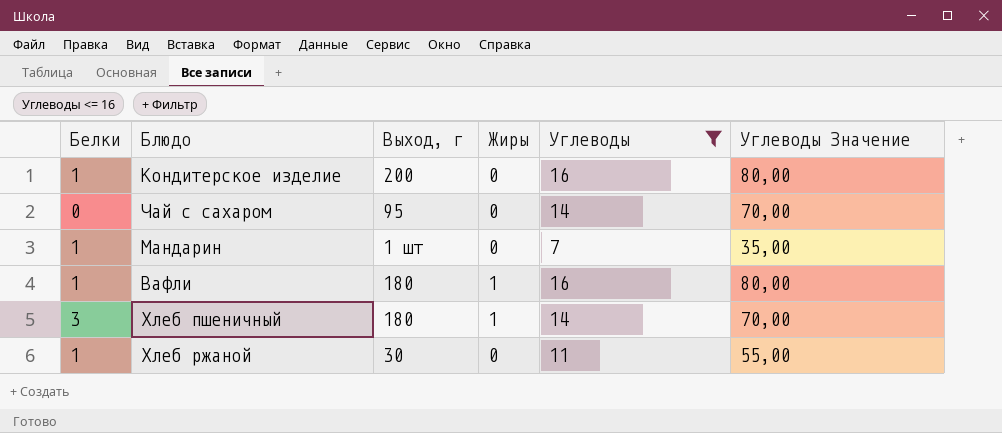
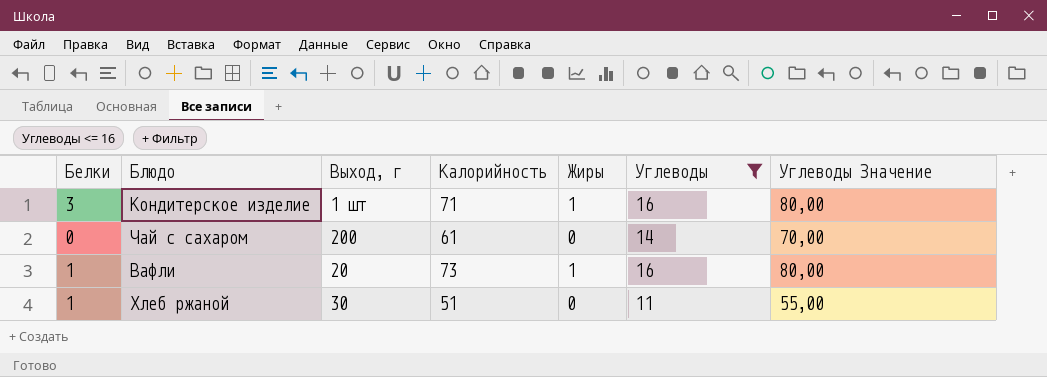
column Калорийность | position: none -> 4
row Мандарин: 1 | 1 шт | 0 | 7 | 35,00 -> none
row Хлеб пшеничный: 3 | 180 | 1 | 14 | 70,00 -> none
Кондитерское изделие | Белки: 1 -> 3
Кондитерское изделие | Выход, г: 200 -> 1 шт
Кондитерское изделие | Жиры: 0 -> 1
Чай с сахаром | Выход, г: 95 -> 200
Вафли | Выход, г: 180 -> 20

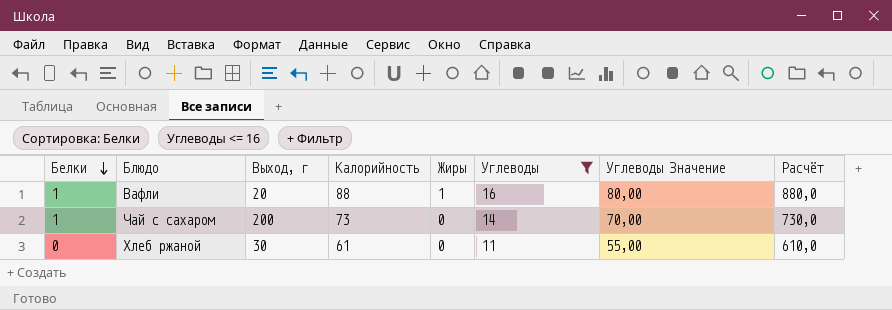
row order: none -> Белки descending
column Расчёт | formula: none -> [Калорийность] * 10
row Кондитерское изделие: 3 | 1 шт | 71 | 1 | 16 | 80,00 -> none
Вафли | Калорийность: 73 -> 88
Чай с сахаром | Белки: 0 -> 1
Чай с сахаром | Калорийность: 61 -> 73
Хлеб ржаной | Белки: 1 -> 0
Хлеб ржаной | Калорийность: 51 -> 61

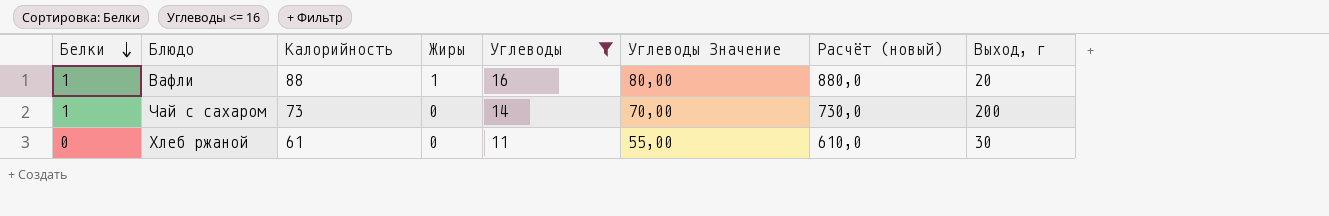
column name: Расчёт -> Расчёт (новый)
column Выход, г | position: 3 -> 8

